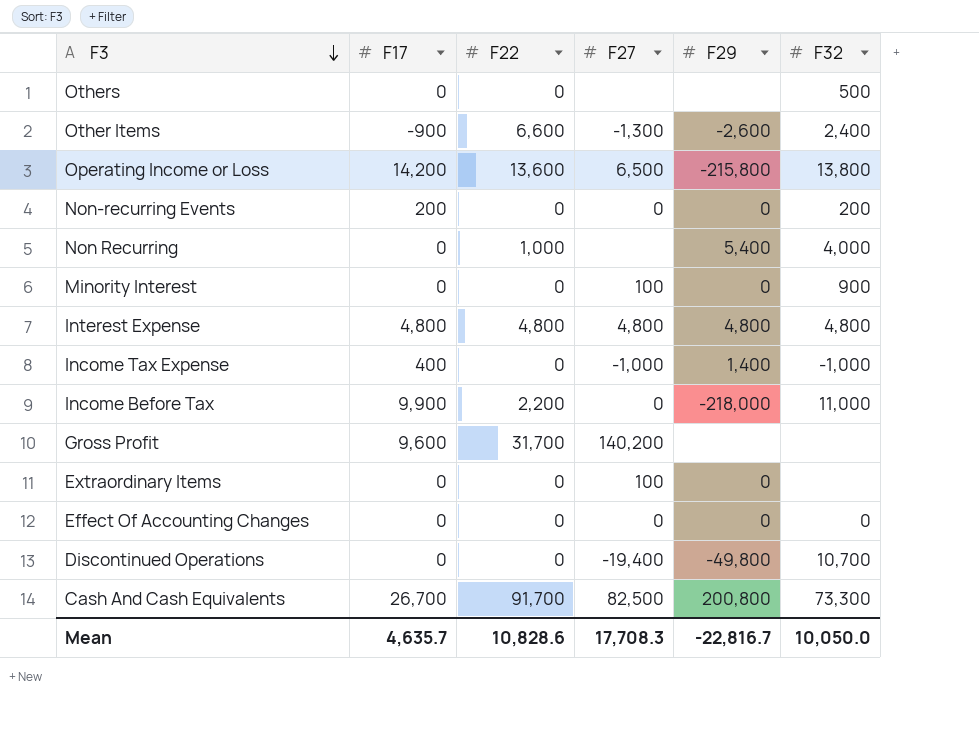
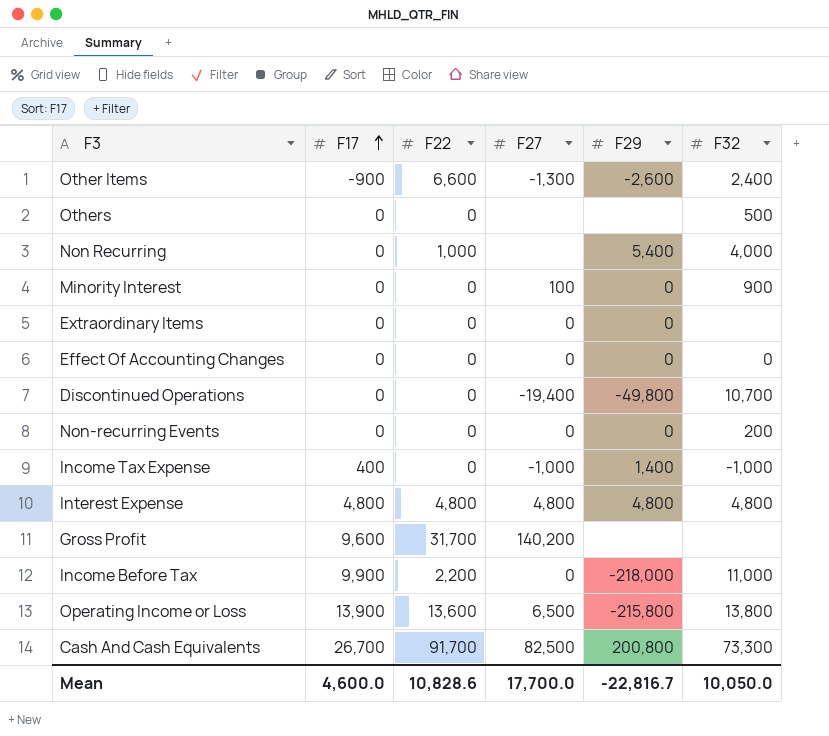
row order: F3 descending -> F17 ascending
Extraordinary Items | F27: 100 -> 0
Non-recurring Events | F17: 200 -> 0
Operating Income or Loss | F17: 14,200 -> 13,900
Mean | F17: 4,635.7 -> 4,600.0
Mean | F27: 17,708.3 -> 17,700.0

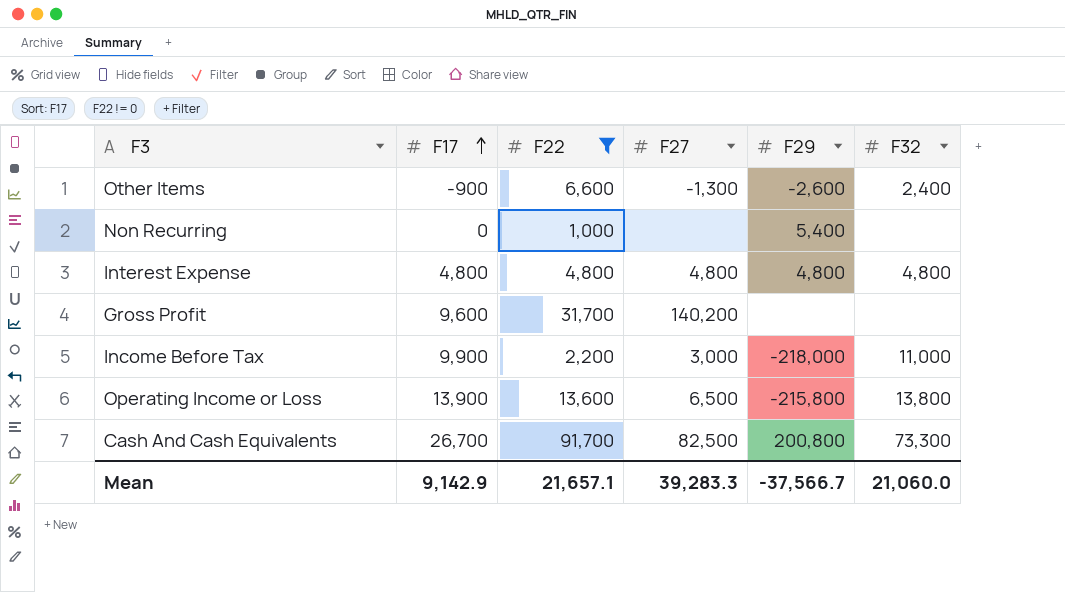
filter: none -> F22 != 0
Non Recurring | F32: 4,000 -> none
Income Before Tax | F27: 0 -> 3,000
Mean | F17: 4,600.0 -> 9,142.9
Mean | F22: 10,828.6 -> 21,657.1
Mean | F27: 17,700.0 -> 39,283.3
Mean | F29: -22,816.7 -> -37,566.7
Mean | F32: 10,050.0 -> 21,060.0

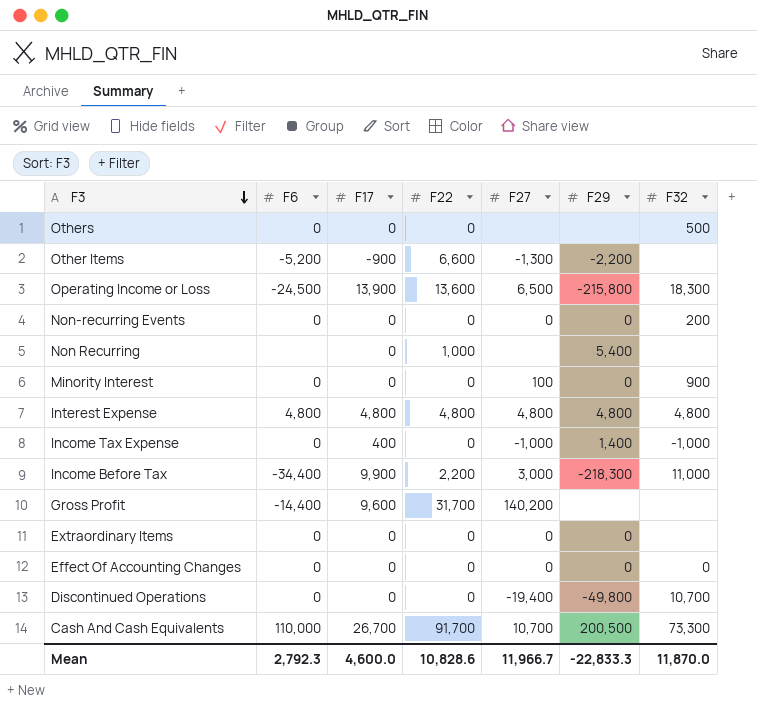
filter: F22 != 0 -> none
row order: F17 ascending -> F3 descending
column F6 | position: none -> 2
Other Items | F29: -2,600 -> -2,200
Other Items | F32: 2,400 -> none
Operating Income or Loss | F32: 13,800 -> 18,300
Income Before Tax | F29: -218,000 -> -218,300
Cash And Cash Equivalents | F27: 82,500 -> 10,700
Cash And Cash Equivalents | F29: 200,800 -> 200,500
Mean | F17: 9,142.9 -> 4,600.0
Mean | F22: 21,657.1 -> 10,828.6
Mean | F27: 39,283.3 -> 11,966.7
Mean | F29: -37,566.7 -> -22,833.3
Mean | F32: 21,060.0 -> 11,870.0

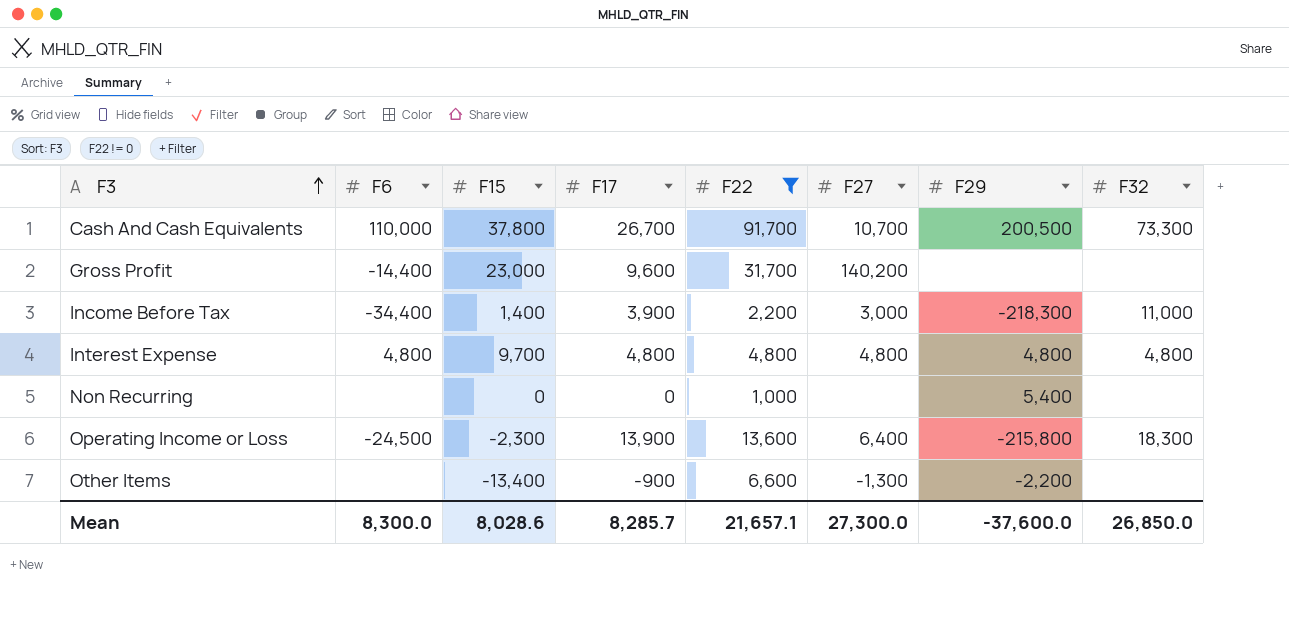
filter: none -> F22 != 0
row order: F3 descending -> F3 ascending
column F15 | position: none -> 3
Income Before Tax | F17: 9,900 -> 3,900
Operating Income or Loss | F27: 6,500 -> 6,400
Other Items | F6: -5,200 -> none
Mean | F6: 2,792.3 -> 8,300.0
Mean | F17: 4,600.0 -> 8,285.7
Mean | F22: 10,828.6 -> 21,657.1
Mean | F27: 11,966.7 -> 27,300.0
Mean | F29: -22,833.3 -> -37,600.0
Mean | F32: 11,870.0 -> 26,850.0

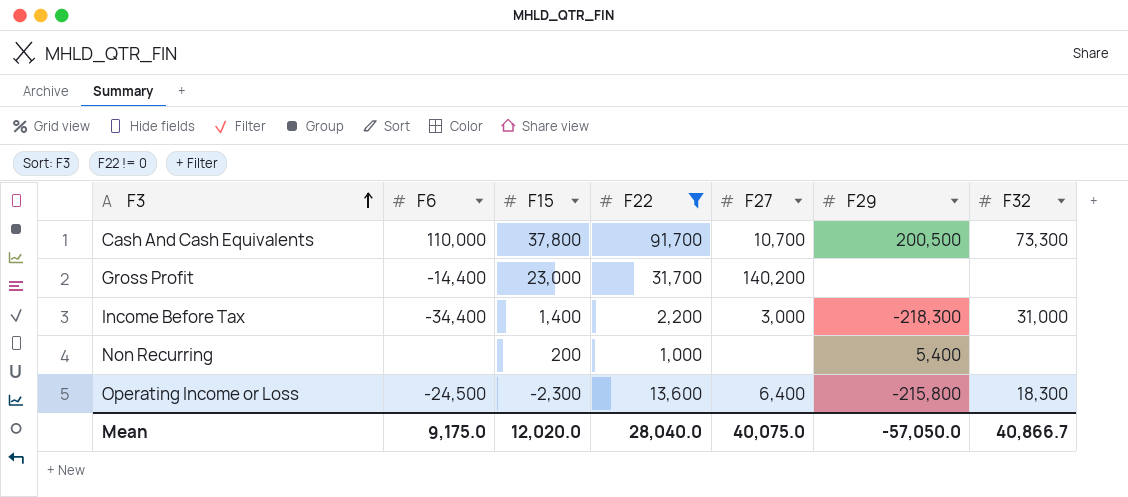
column F17 | position: 4 -> none
row Interest Expense: 4,800 | 9,700 | 4,800 | 4,800 | 4,800 | 4,800 | 4,800 -> none
row Other Items: none | -13,400 | -900 | 6,600 | -1,300 | -2,200 | none -> none
Income Before Tax | F32: 11,000 -> 31,000
Non Recurring | F15: 0 -> 200
Mean | F6: 8,300.0 -> 9,175.0
Mean | F15: 8,028.6 -> 12,020.0
Mean | F22: 21,657.1 -> 28,040.0
Mean | F27: 27,300.0 -> 40,075.0
Mean | F29: -37,600.0 -> -57,050.0
Mean | F32: 26,850.0 -> 40,866.7

